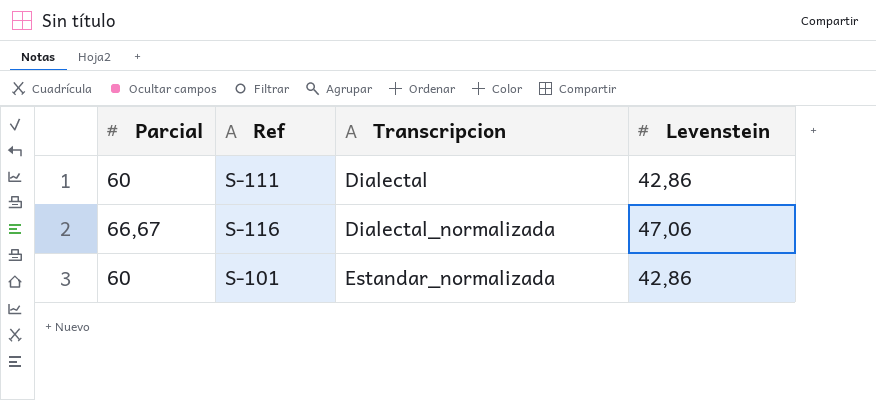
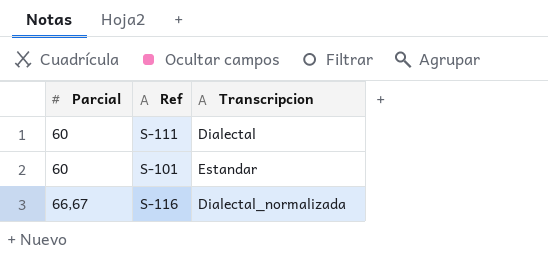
row order: Transcripcion ascending -> Parcial ascending
column Levenstein | position: 4 -> none
S-101 | Transcripcion: Estandar_normalizada -> Estandar

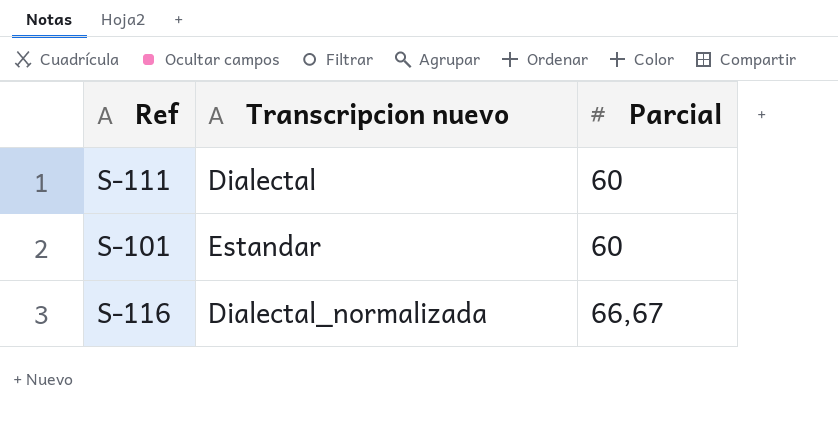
column name: Transcripcion -> Transcripcion nuevo
column Parcial | position: 1 -> 3

